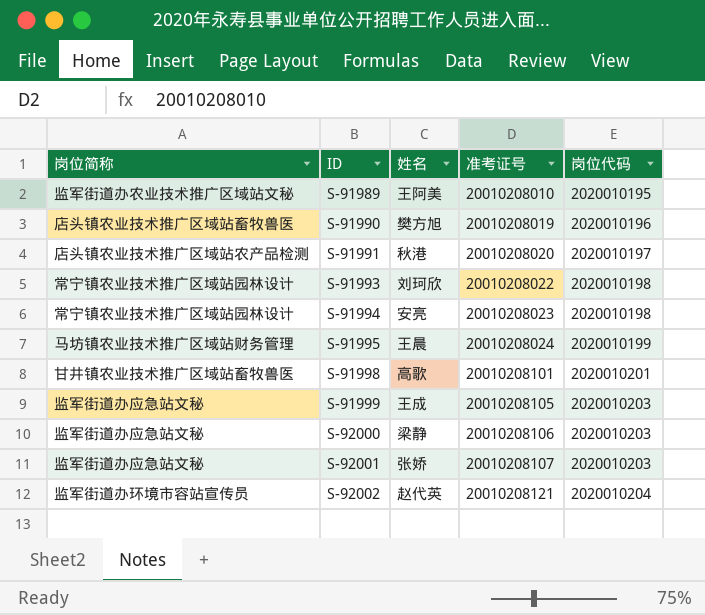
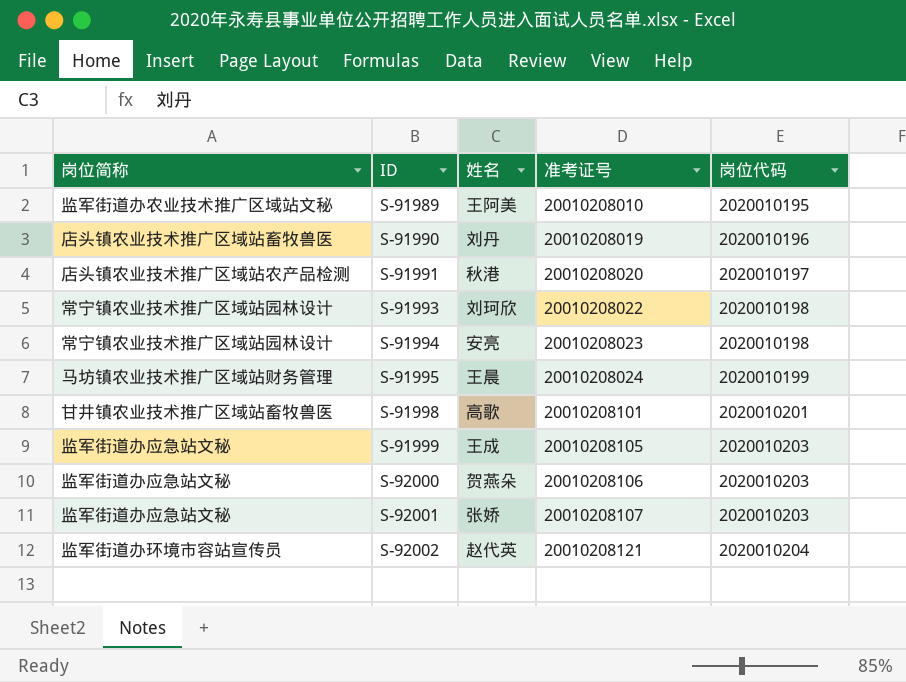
S-91990 | 姓名: 樊方旭 -> 刘丹
S-92000 | 姓名: 梁静 -> 贺燕朵

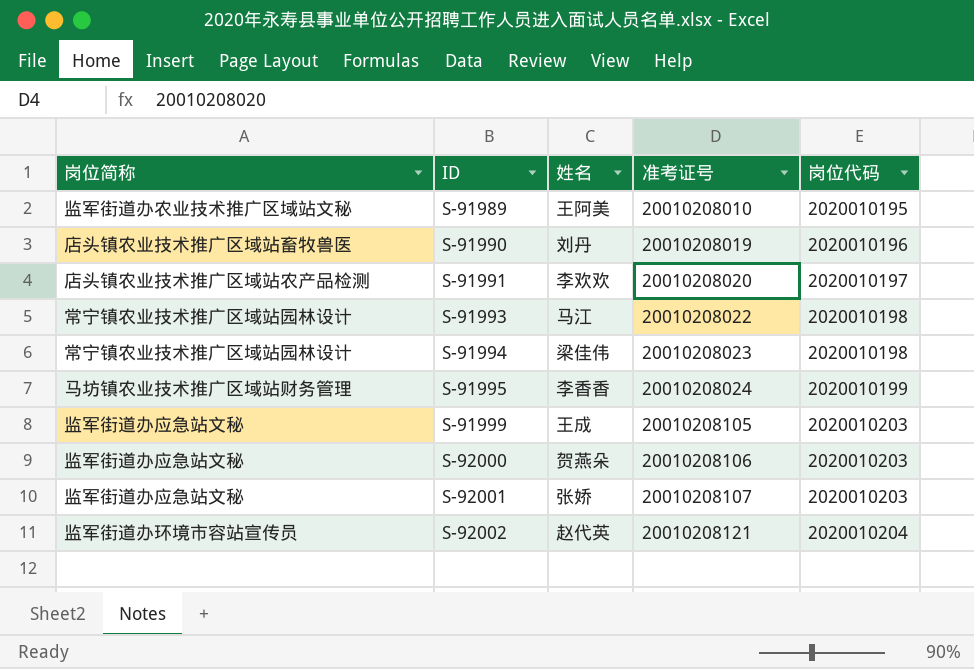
row S-91998: 甘井镇农业技术推广区域站畜牧兽医 | 高歌 | 20010208101 | 2020010201 -> none
S-91991 | 姓名: 秋港 -> 李欢欢
S-91993 | 姓名: 刘珂欣 -> 马江
S-91994 | 姓名: 安亮 -> 梁佳伟
S-91995 | 姓名: 王晨 -> 李香香

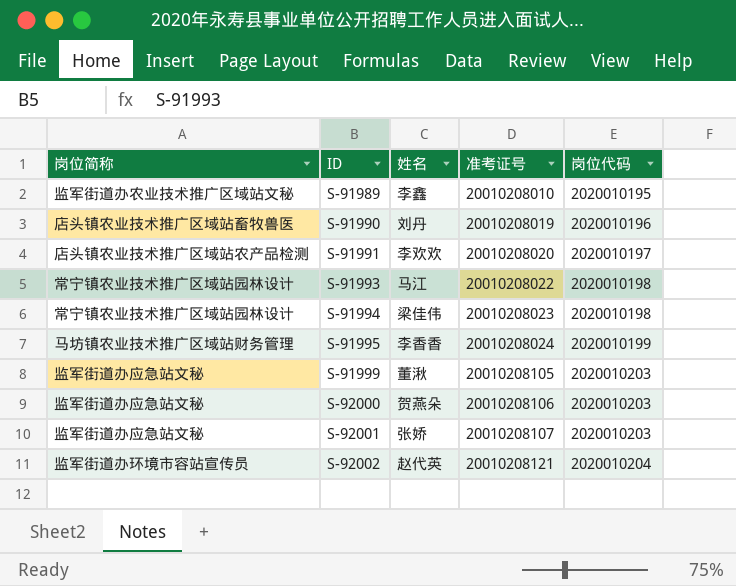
S-91989 | 姓名: 王阿美 -> 李鑫
S-91999 | 姓名: 王成 -> 董湫

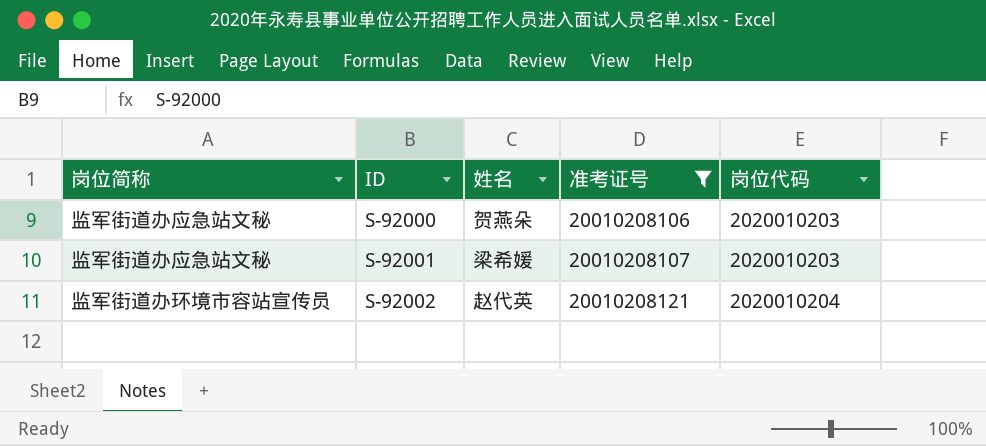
filter: none -> 准考证号 >= 20010208106
S-92001 | 姓名: 张娇 -> 梁希媛

